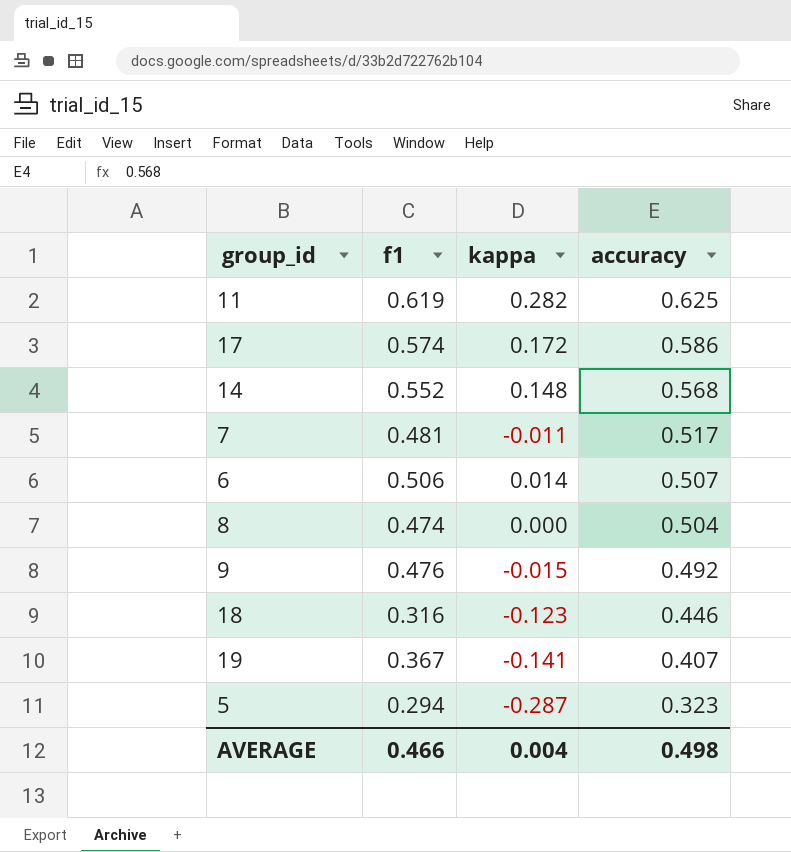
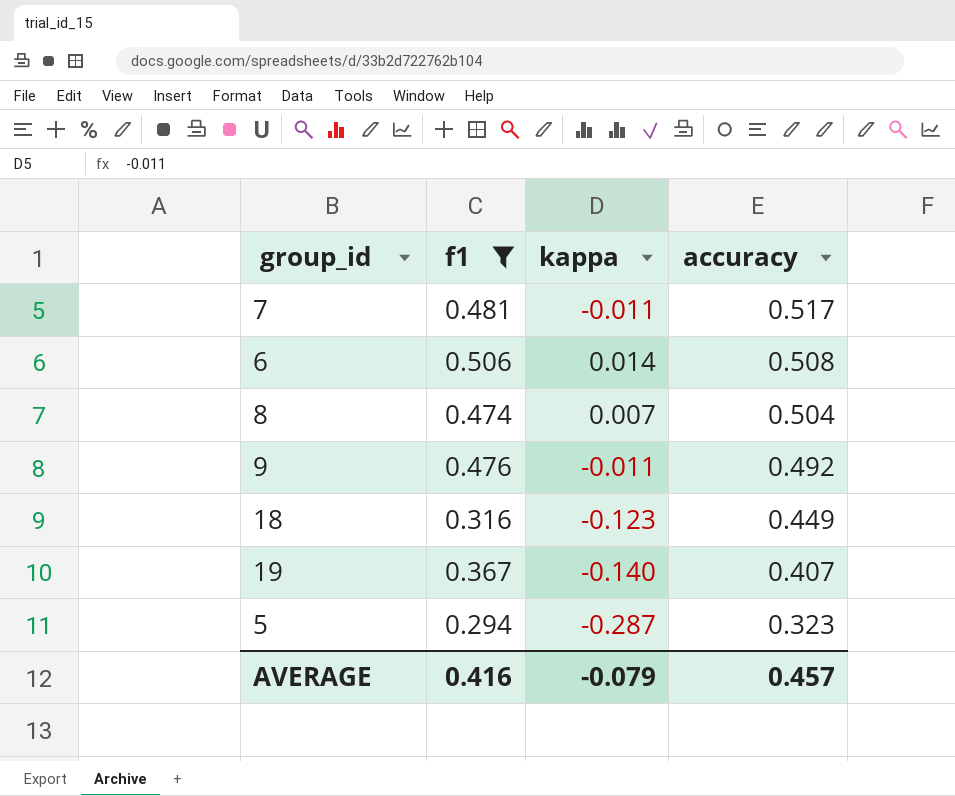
filter: none -> f1 <= 0.506
6 | accuracy: 0.507 -> 0.508
8 | kappa: 0.000 -> 0.007
9 | kappa: -0.015 -> -0.011
18 | accuracy: 0.446 -> 0.449
19 | kappa: -0.141 -> -0.140
AVERAGE | f1: 0.466 -> 0.416
AVERAGE | kappa: 0.004 -> -0.079
AVERAGE | accuracy: 0.498 -> 0.457

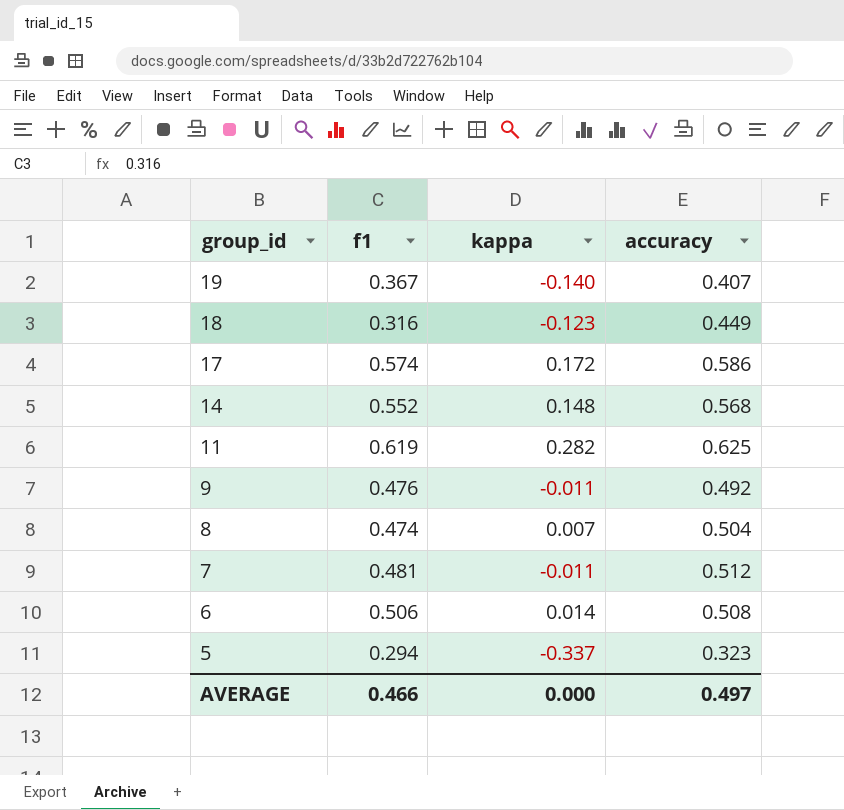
filter: f1 <= 0.506 -> none
row order: accuracy descending -> group_id descending
7 | accuracy: 0.517 -> 0.512
5 | kappa: -0.287 -> -0.337
AVERAGE | f1: 0.416 -> 0.466
AVERAGE | kappa: -0.079 -> 0.000
AVERAGE | accuracy: 0.457 -> 0.497

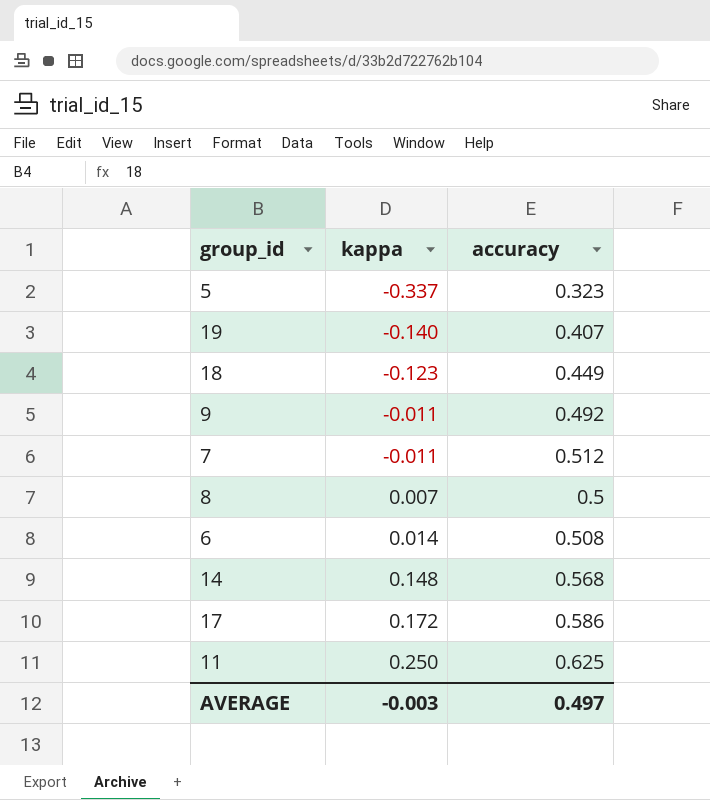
row order: group_id descending -> kappa ascending
column f1 | position: 2 -> none
8 | accuracy: 0.504 -> 0.5
11 | kappa: 0.282 -> 0.250
AVERAGE | kappa: 0.000 -> -0.003

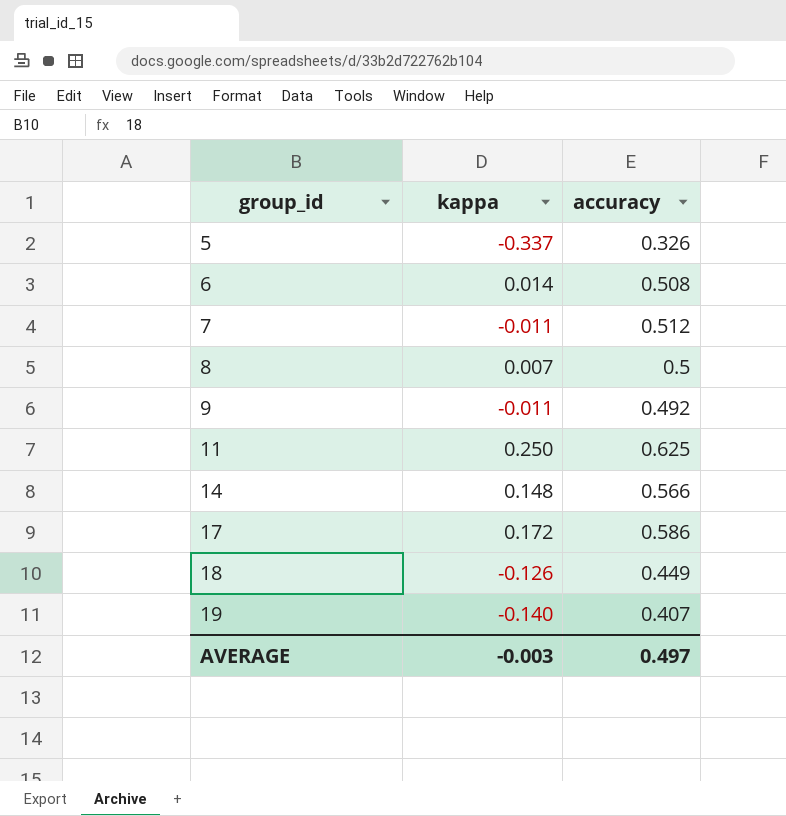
row order: kappa ascending -> group_id ascending
5 | accuracy: 0.323 -> 0.326
14 | accuracy: 0.568 -> 0.566
18 | kappa: -0.123 -> -0.126

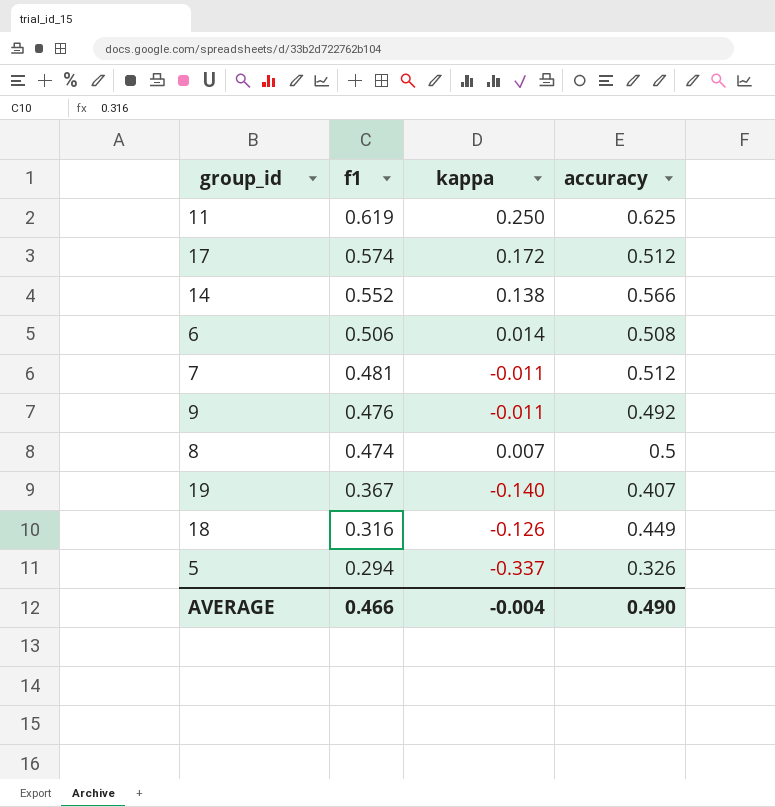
row order: group_id ascending -> f1 descending
column f1 | position: none -> 2
17 | accuracy: 0.586 -> 0.512
14 | kappa: 0.148 -> 0.138
AVERAGE | kappa: -0.003 -> -0.004
AVERAGE | accuracy: 0.497 -> 0.490

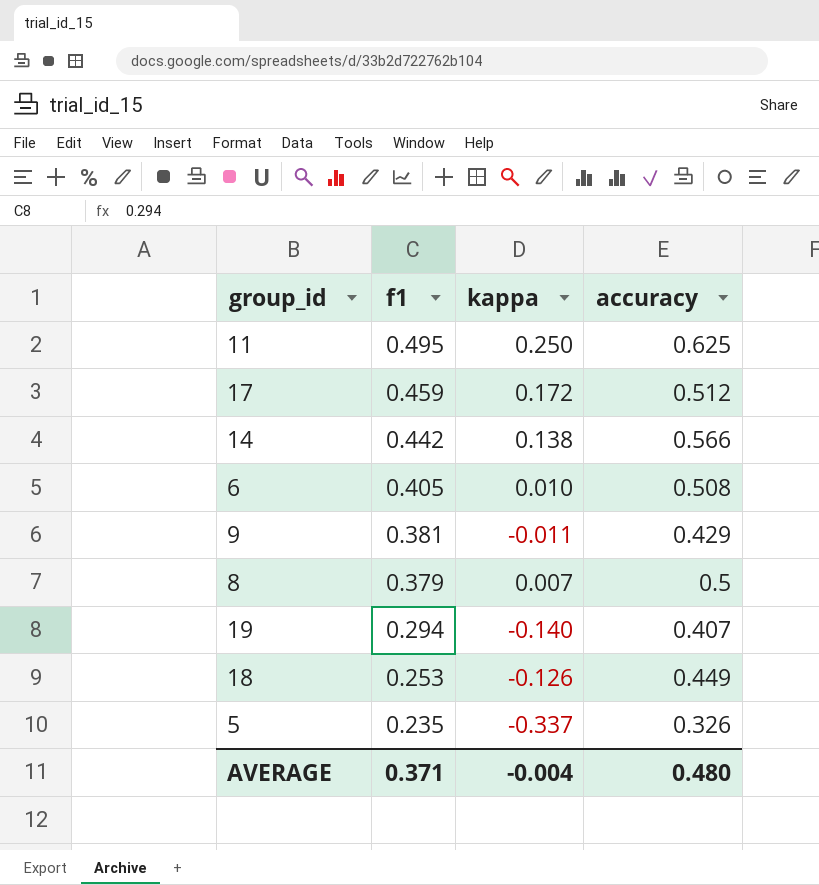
row 7: 0.481 | -0.011 | 0.512 -> none
11 | f1: 0.619 -> 0.495
17 | f1: 0.574 -> 0.459
14 | f1: 0.552 -> 0.442
6 | f1: 0.506 -> 0.405
6 | kappa: 0.014 -> 0.010
9 | f1: 0.476 -> 0.381
9 | accuracy: 0.492 -> 0.429
8 | f1: 0.474 -> 0.379
19 | f1: 0.367 -> 0.294
18 | f1: 0.316 -> 0.253
5 | f1: 0.294 -> 0.235
AVERAGE | f1: 0.466 -> 0.371
AVERAGE | accuracy: 0.490 -> 0.480

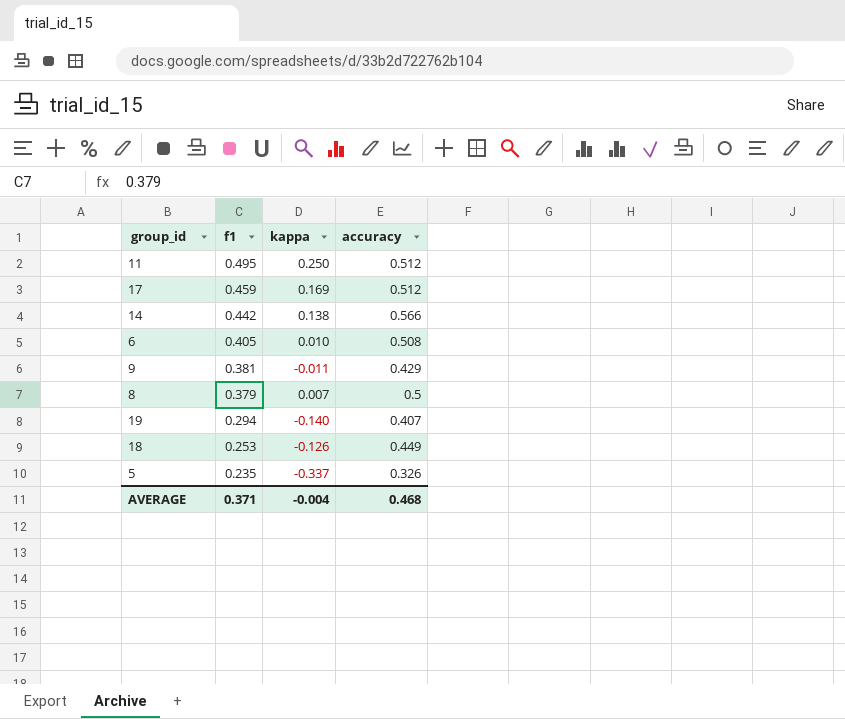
11 | accuracy: 0.625 -> 0.512
17 | kappa: 0.172 -> 0.169
AVERAGE | accuracy: 0.480 -> 0.468

